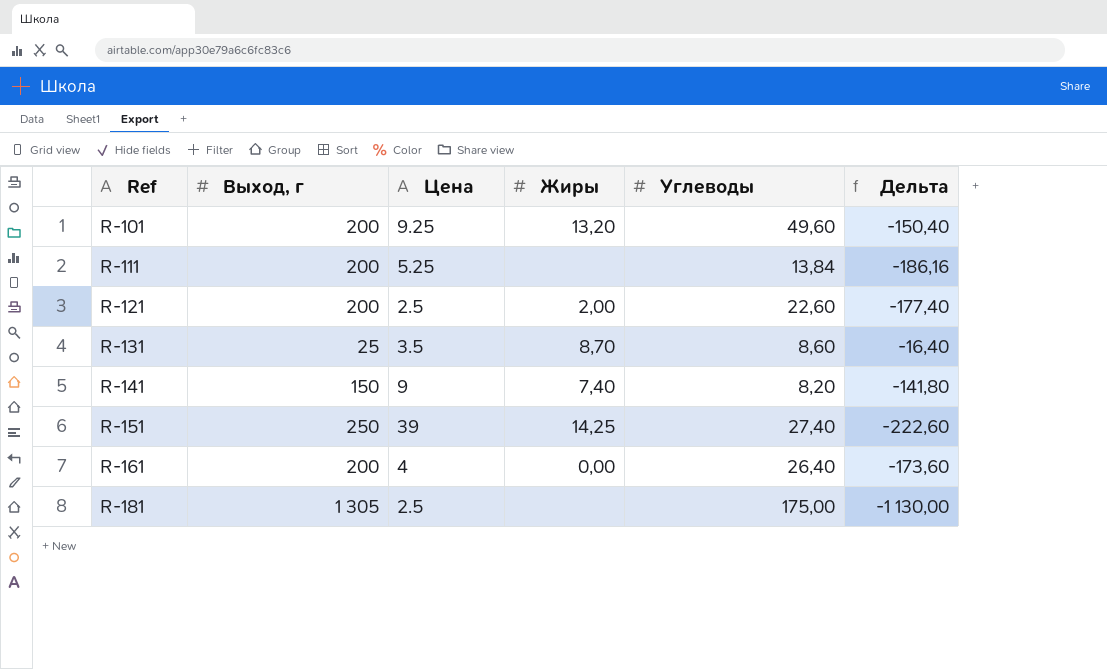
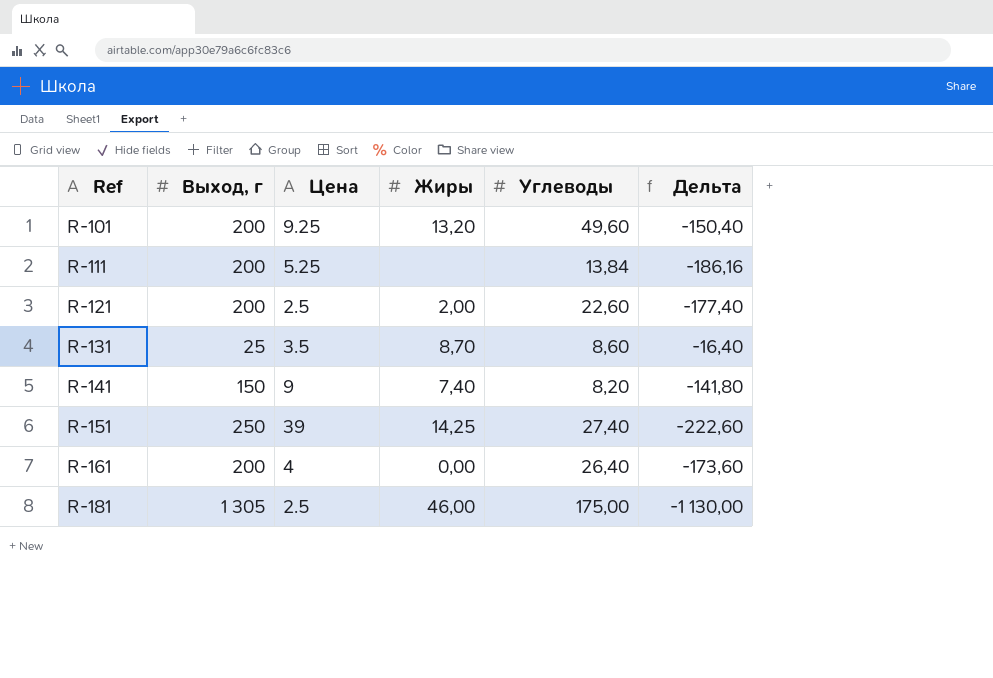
R-181 | Жиры: none -> 46,00

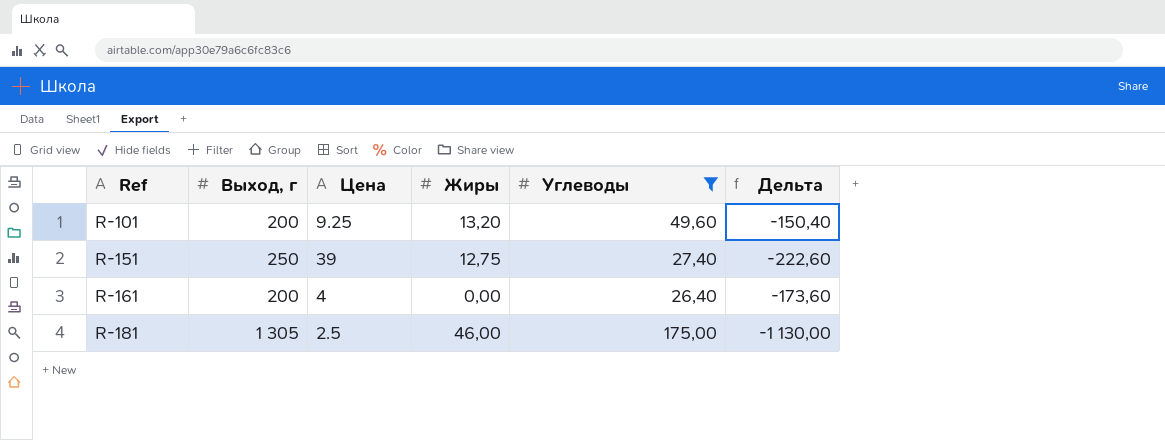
filter: none -> Углеводы >= 26,40
R-151 | Жиры: 14,25 -> 12,75

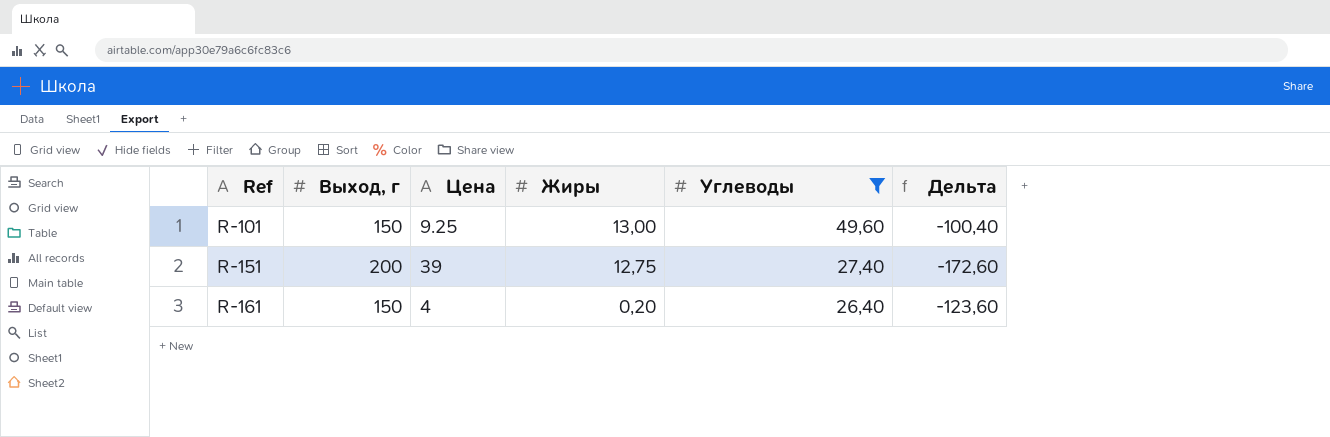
row R-181: 1 305 | 2.5 | 46,00 | 175,00 | -1 130,00 -> none
R-101 | Выход, г: 200 -> 150
R-101 | Жиры: 13,20 -> 13,00
R-101 | Дельта: -150,40 -> -100,40
R-151 | Выход, г: 250 -> 200
R-151 | Дельта: -222,60 -> -172,60
R-161 | Выход, г: 200 -> 150
R-161 | Жиры: 0,00 -> 0,20
R-161 | Дельта: -173,60 -> -123,60

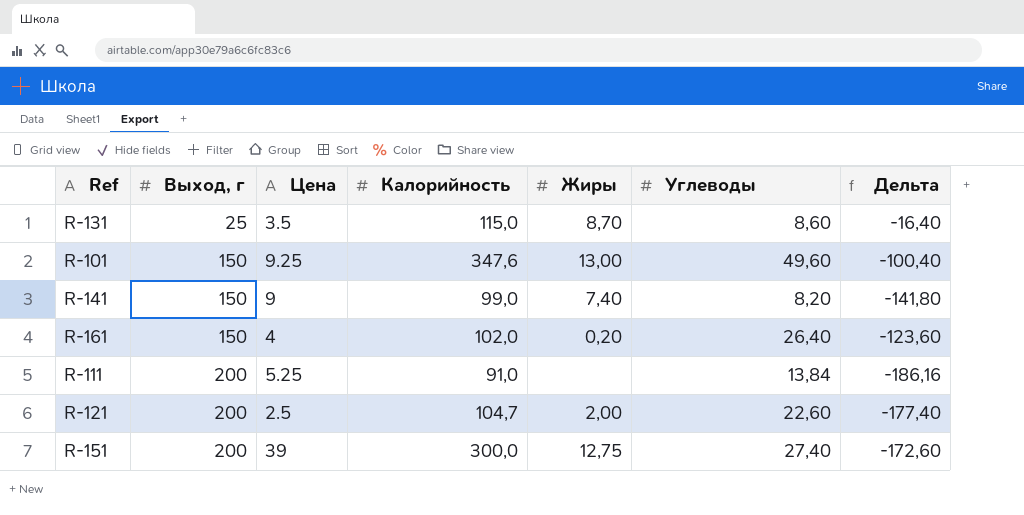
filter: Углеводы >= 26,40 -> none
row order: Ref ascending -> Выход, г ascending
column Калорийность | position: none -> 4

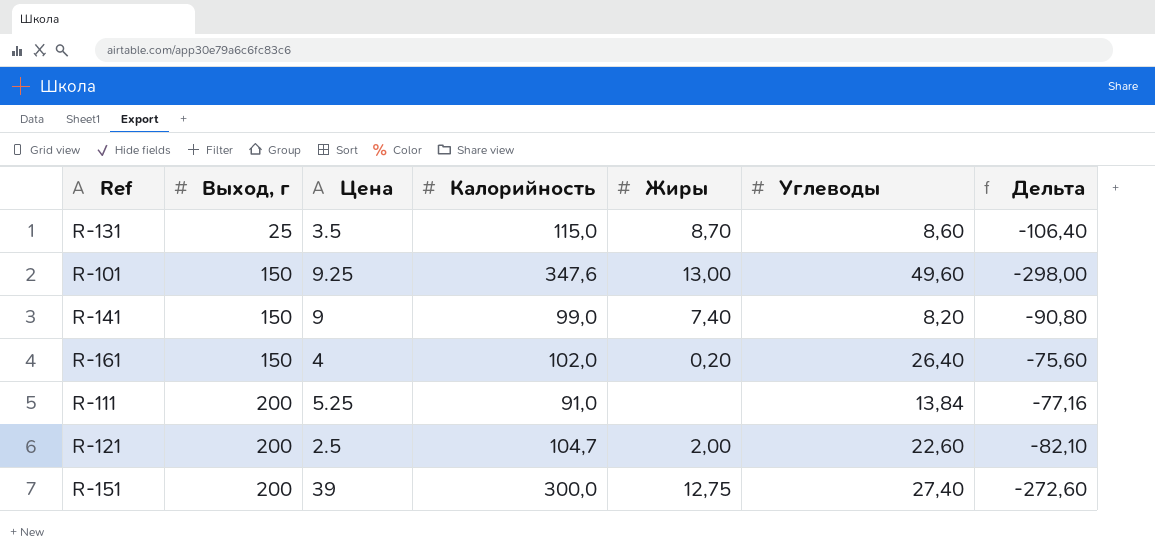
column Дельта | formula: [Углеводы] - [Выход, г] -> [Углеводы] - [Калорийность]

